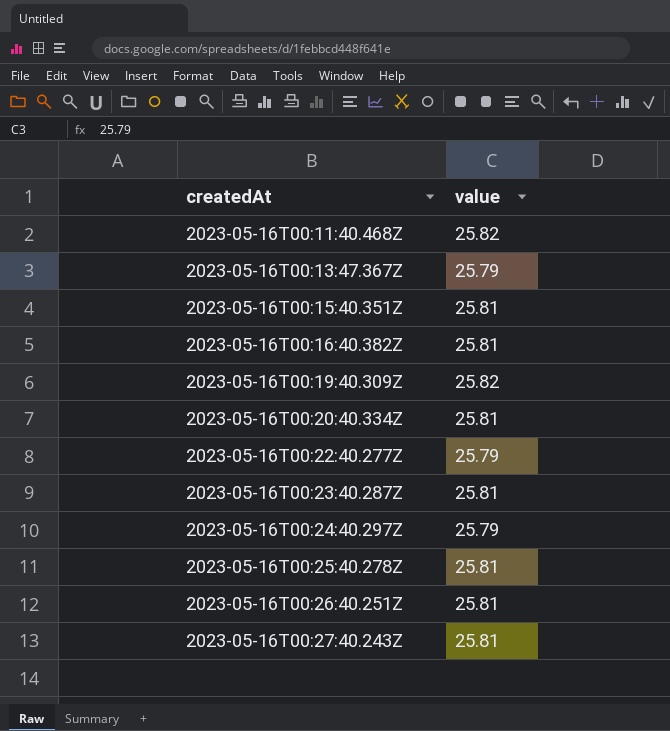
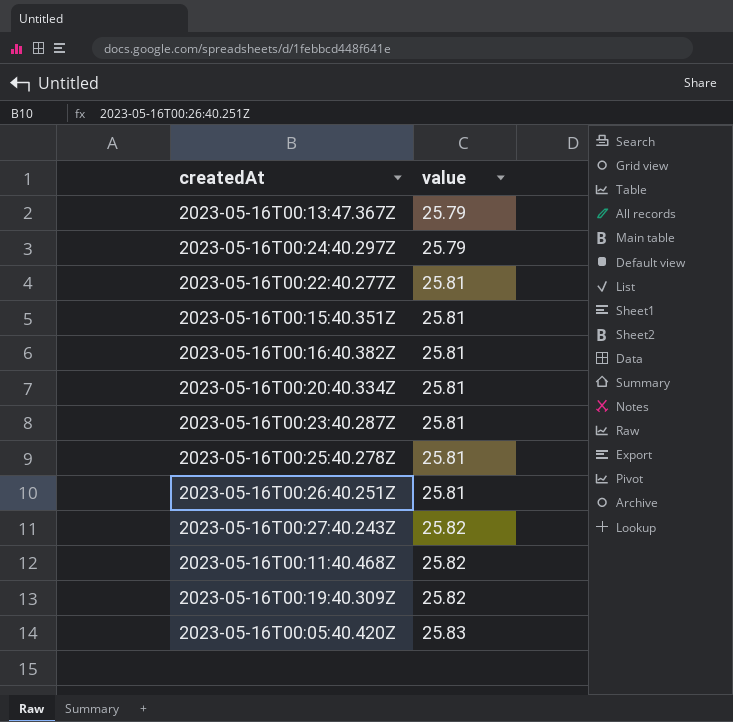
row order: createdAt ascending -> value ascending
2023-05-16T00:22:40.277Z | value: 25.79 -> 25.81
2023-05-16T00:27:40.243Z | value: 25.81 -> 25.82
row 2023-05-16T00:05:40.420Z: none -> 25.83

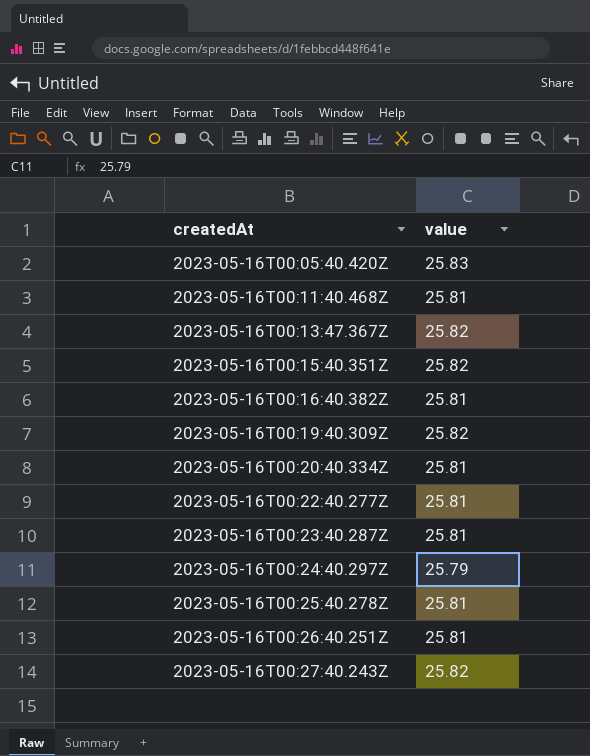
row order: value ascending -> createdAt ascending
2023-05-16T00:11:40.468Z | value: 25.82 -> 25.81
2023-05-16T00:13:47.367Z | value: 25.79 -> 25.82
2023-05-16T00:15:40.351Z | value: 25.81 -> 25.82

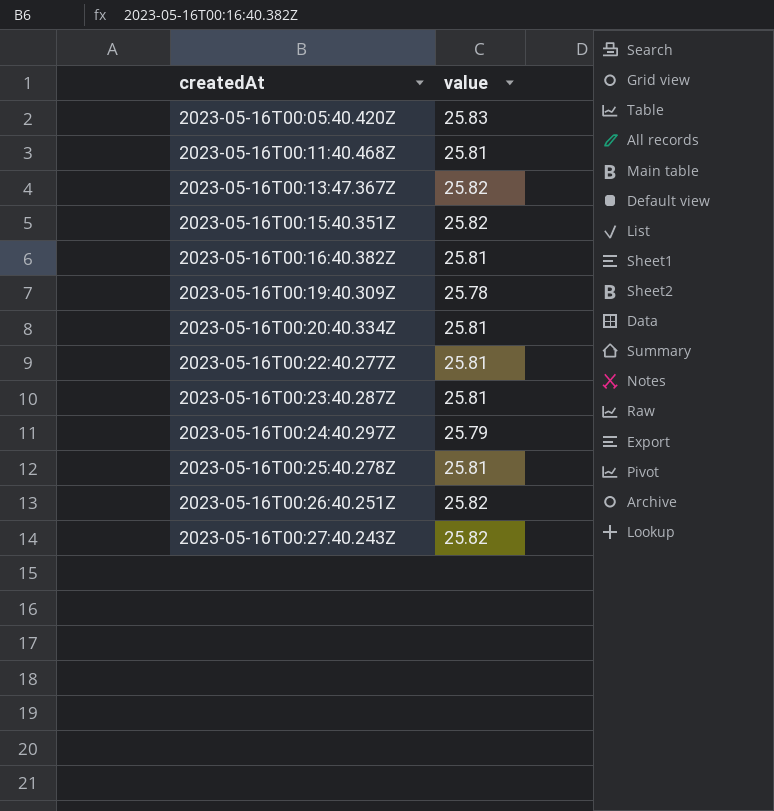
2023-05-16T00:19:40.309Z | value: 25.82 -> 25.78
2023-05-16T00:26:40.251Z | value: 25.81 -> 25.82

